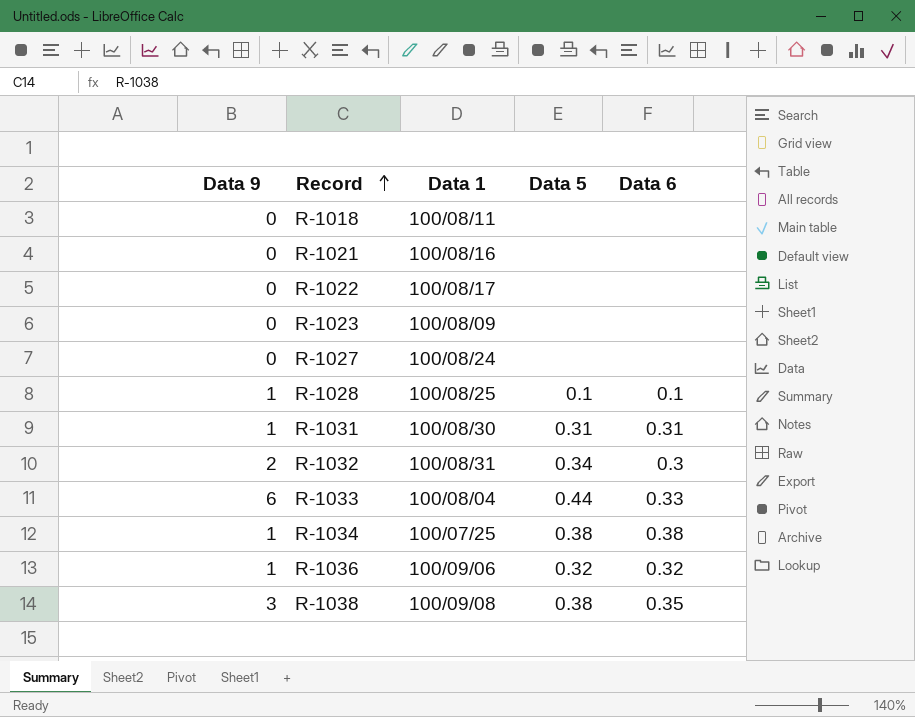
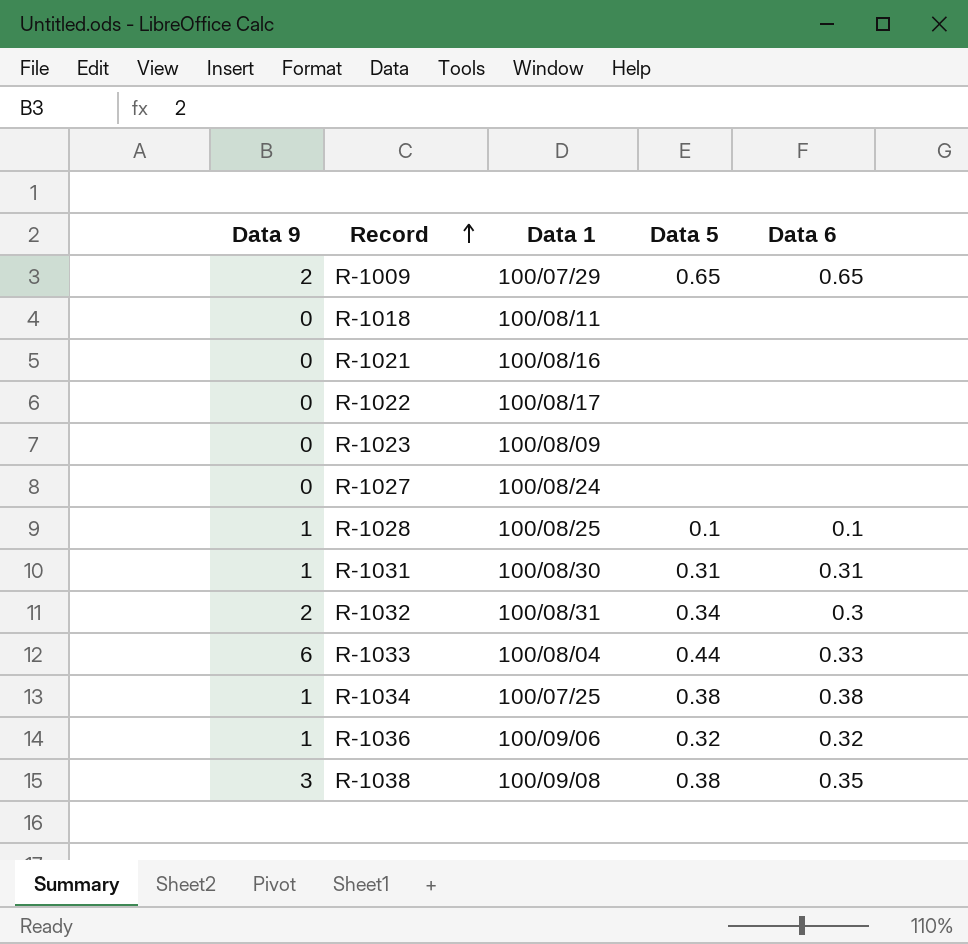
row R-1009: none -> 2 | 100/07/29 | 0.65 | 0.65

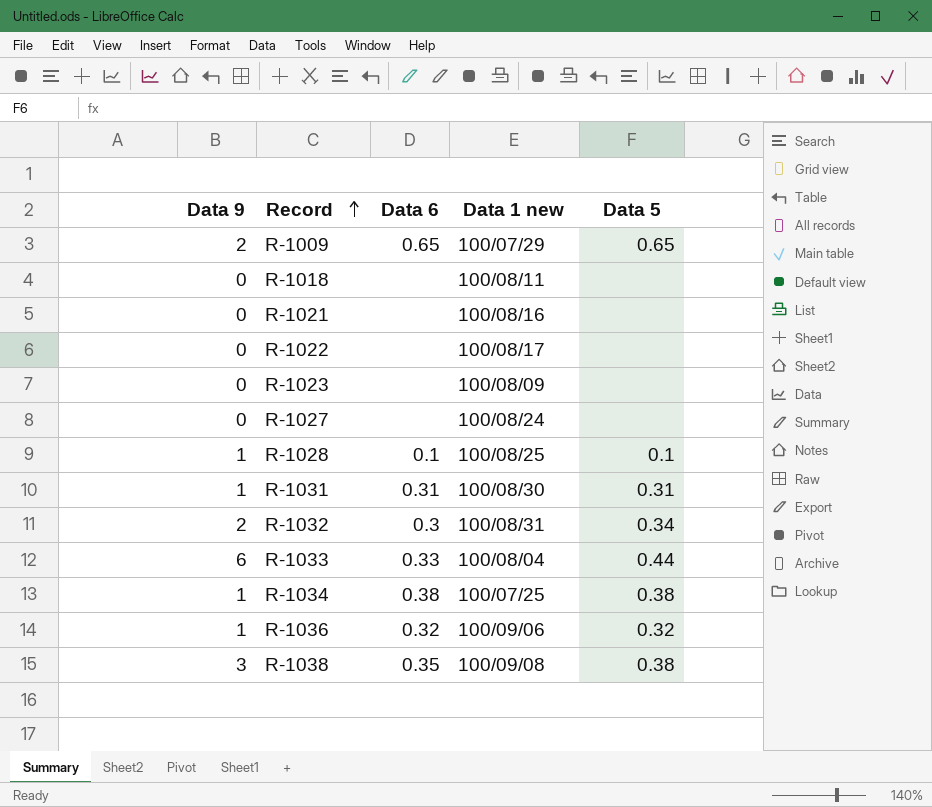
column Data 6 | position: 5 -> 3
column name: Data 1 -> Data 1 new

